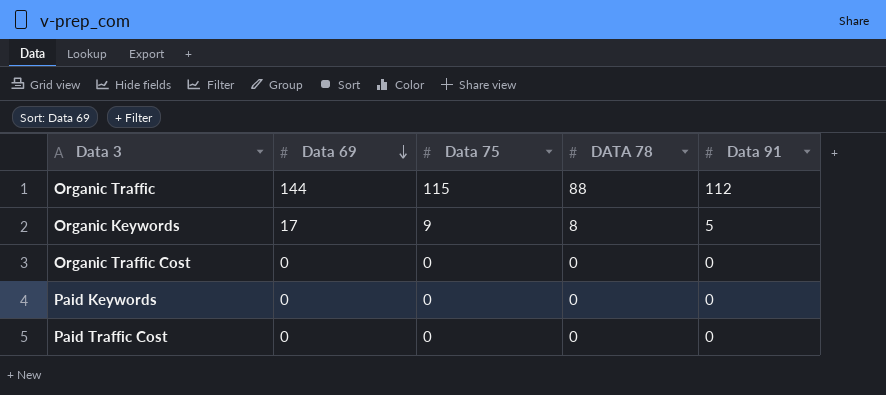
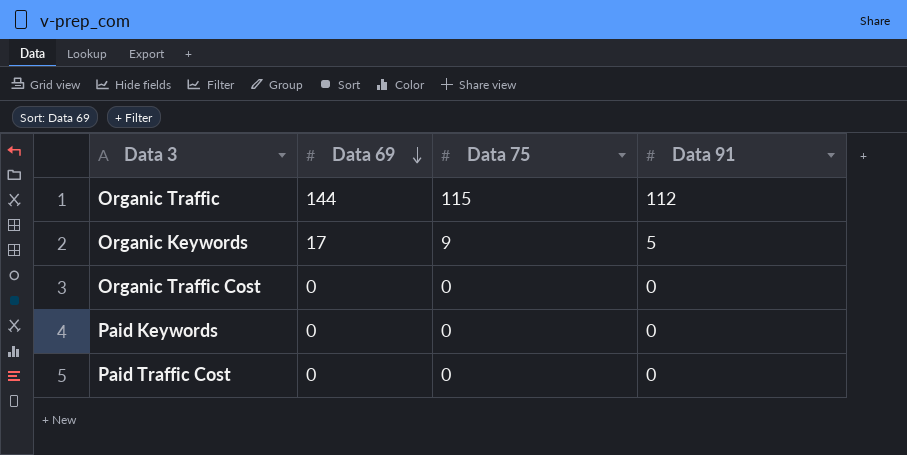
column DATA 78 | position: 4 -> none

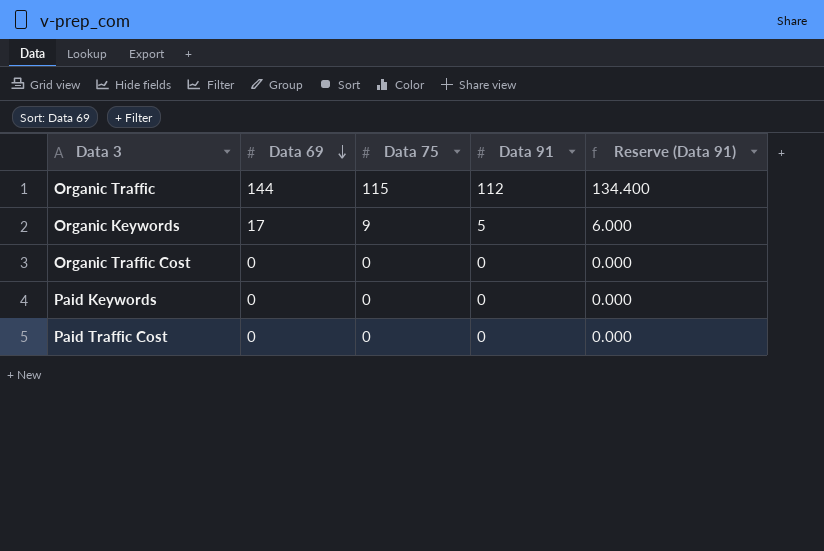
column Reserve (Data 91) | formula: none -> [Data 91] * 1.2

